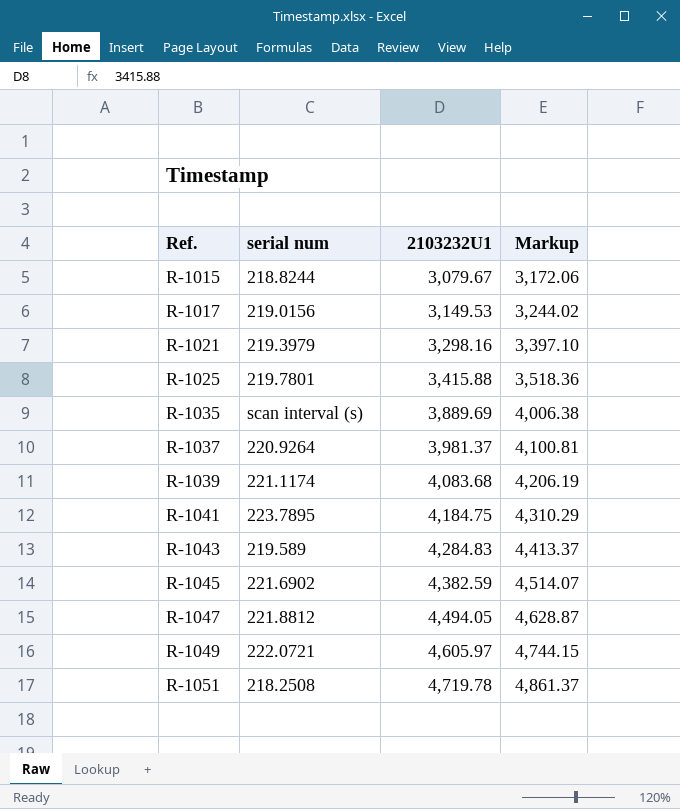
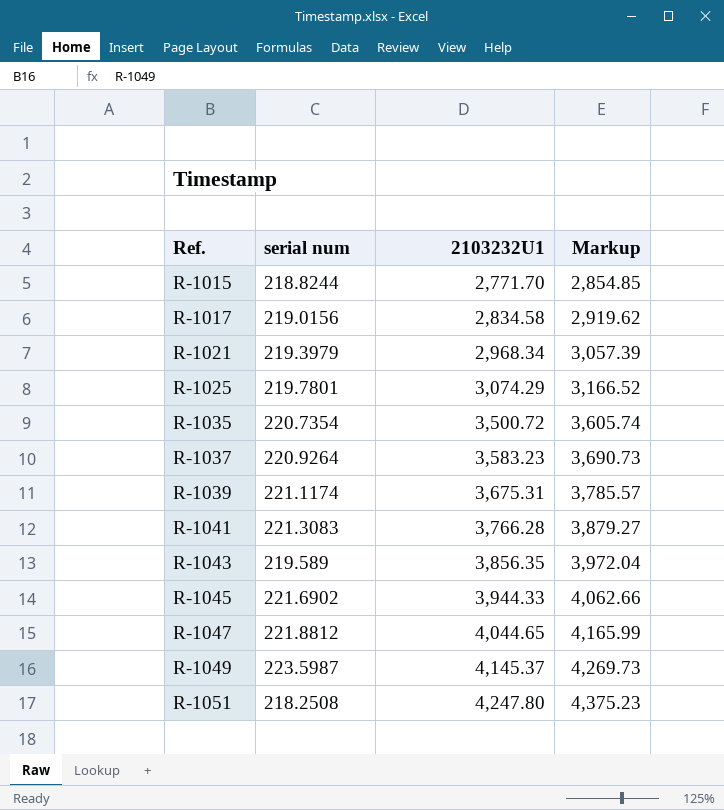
R-1015 | 2103232U1: 3,079.67 -> 2,771.70
R-1015 | Markup: 3,172.06 -> 2,854.85
R-1017 | 2103232U1: 3,149.53 -> 2,834.58
R-1017 | Markup: 3,244.02 -> 2,919.62
R-1021 | 2103232U1: 3,298.16 -> 2,968.34
R-1021 | Markup: 3,397.10 -> 3,057.39
R-1025 | 2103232U1: 3,415.88 -> 3,074.29
R-1025 | Markup: 3,518.36 -> 3,166.52
R-1035 | serial num: scan interval (s) -> 220.7354
R-1035 | 2103232U1: 3,889.69 -> 3,500.72
R-1035 | Markup: 4,006.38 -> 3,605.74
R-1037 | 2103232U1: 3,981.37 -> 3,583.23
R-1037 | Markup: 4,100.81 -> 3,690.73
R-1039 | 2103232U1: 4,083.68 -> 3,675.31
R-1039 | Markup: 4,206.19 -> 3,785.57
R-1041 | serial num: 223.7895 -> 221.3083
R-1041 | 2103232U1: 4,184.75 -> 3,766.28
R-1041 | Markup: 4,310.29 -> 3,879.27
R-1043 | 2103232U1: 4,284.83 -> 3,856.35
R-1043 | Markup: 4,413.37 -> 3,972.04
R-1045 | 2103232U1: 4,382.59 -> 3,944.33
R-1045 | Markup: 4,514.07 -> 4,062.66
R-1047 | 2103232U1: 4,494.05 -> 4,044.65
R-1047 | Markup: 4,628.87 -> 4,165.99
R-1049 | serial num: 222.0721 -> 223.5987
R-1049 | 2103232U1: 4,605.97 -> 4,145.37
R-1049 | Markup: 4,744.15 -> 4,269.73
R-1051 | 2103232U1: 4,719.78 -> 4,247.80
R-1051 | Markup: 4,861.37 -> 4,375.23

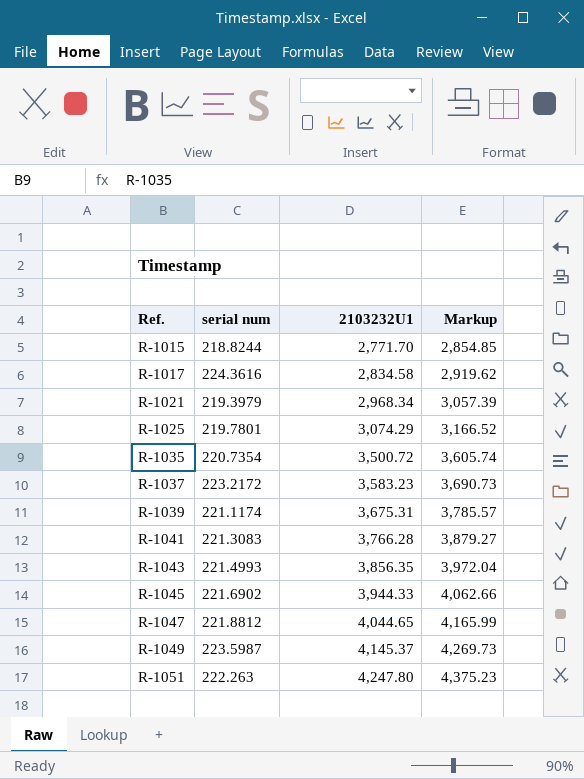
R-1017 | serial num: 219.0156 -> 224.3616
R-1037 | serial num: 220.9264 -> 223.2172
R-1043 | serial num: 219.589 -> 221.4993
R-1051 | serial num: 218.2508 -> 222.263

